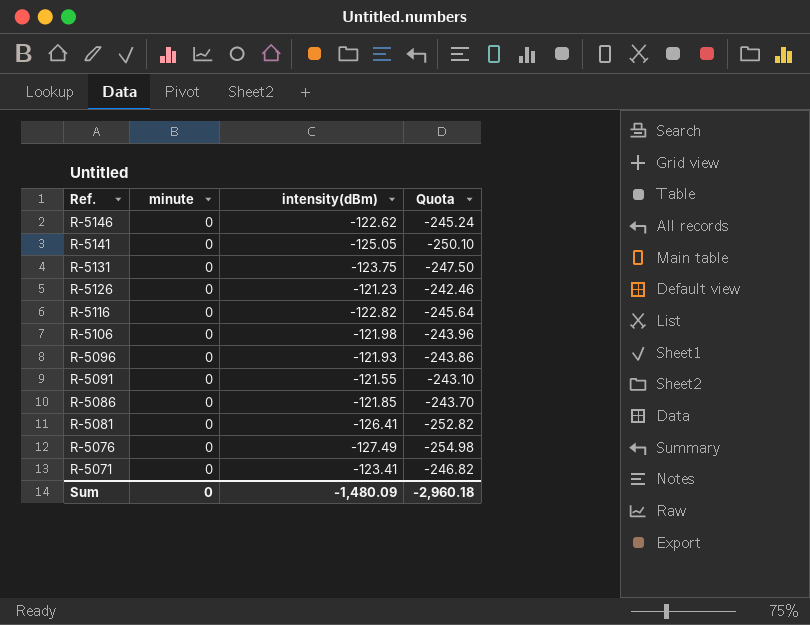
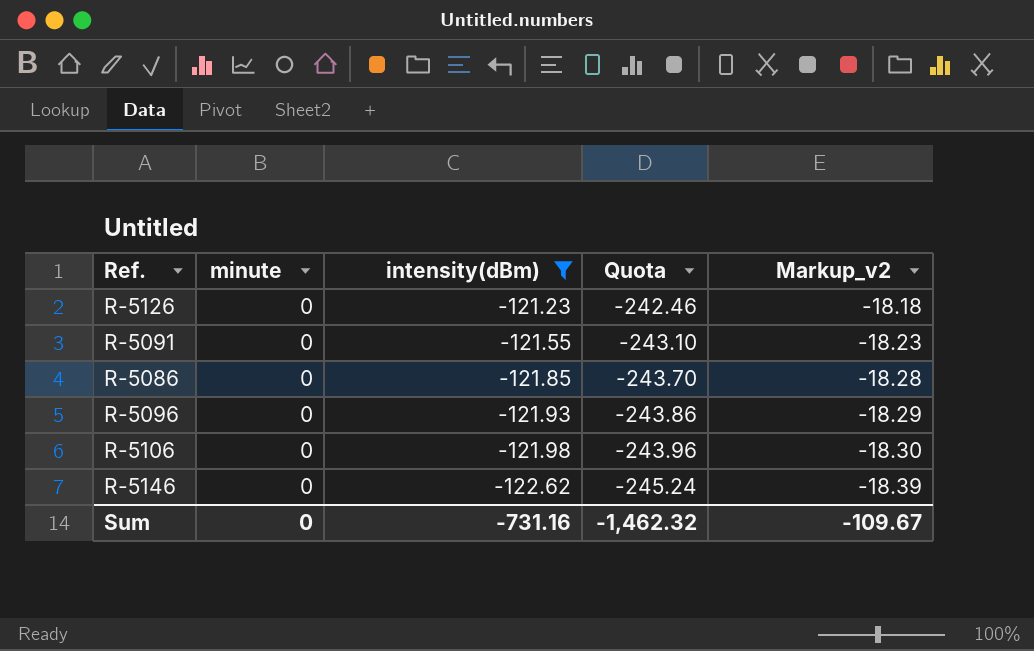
filter: none -> intensity(dBm) >= -122.62
row order: Ref. descending -> intensity(dBm) descending
column Markup_v2 | formula: none -> [intensity(dBm)] * 0.15
Sum | intensity(dBm): -1,480.09 -> -731.16
Sum | Quota: -2,960.18 -> -1,462.32

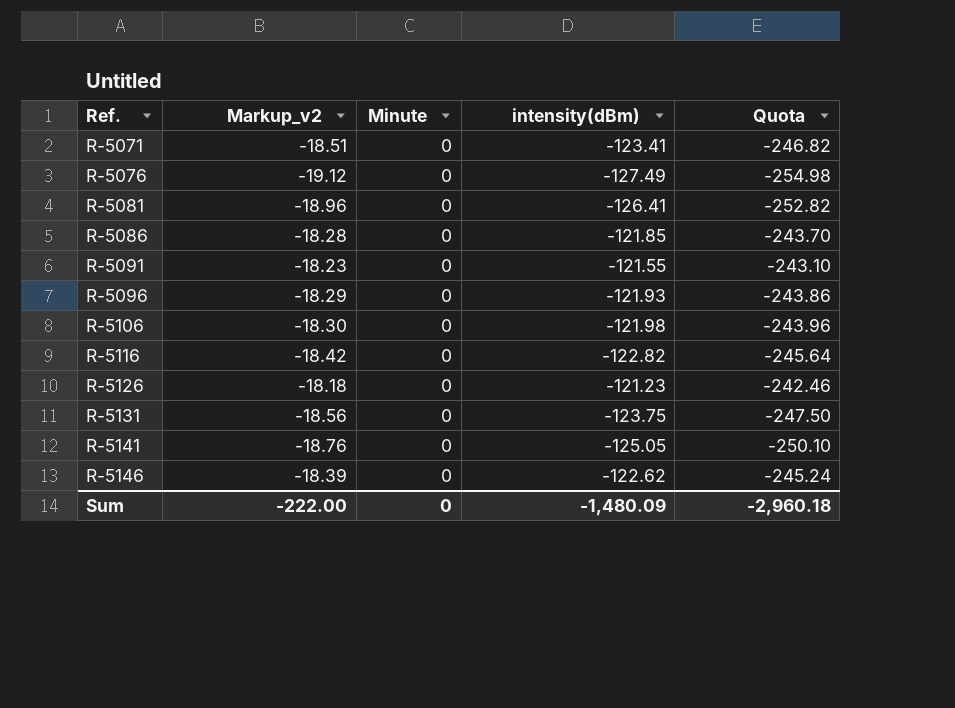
filter: intensity(dBm) >= -122.62 -> none
row order: intensity(dBm) descending -> Ref. ascending
column Markup_v2 | position: 5 -> 2
column name: minute -> Minute
Sum | Markup_v2: -109.67 -> -222.00
Sum | intensity(dBm): -731.16 -> -1,480.09
Sum | Quota: -1,462.32 -> -2,960.18

